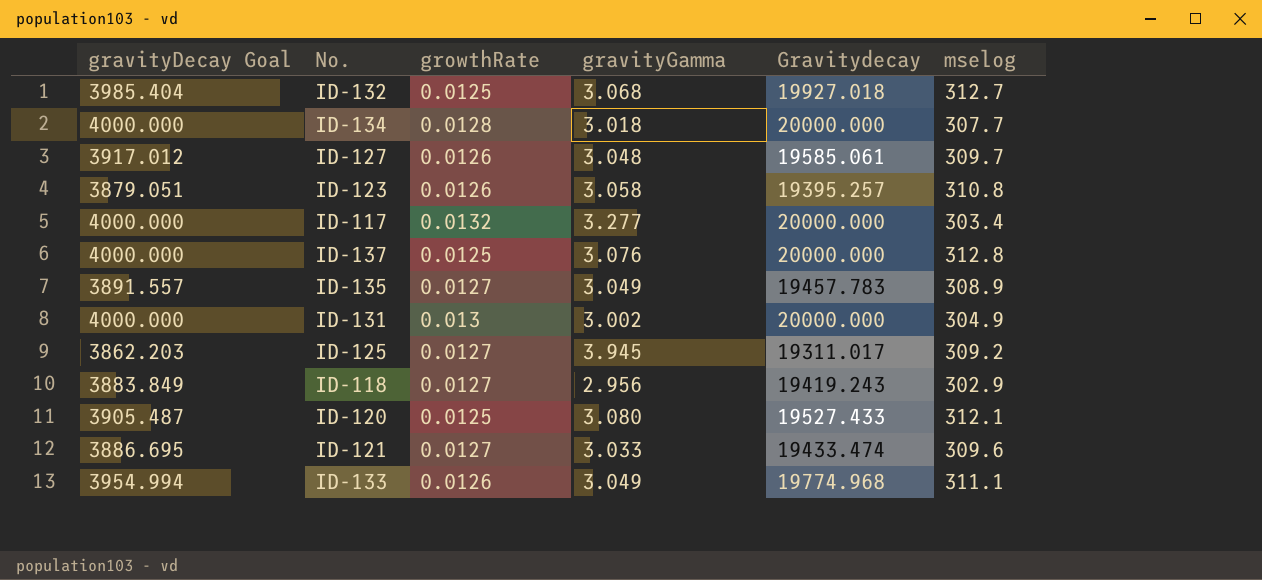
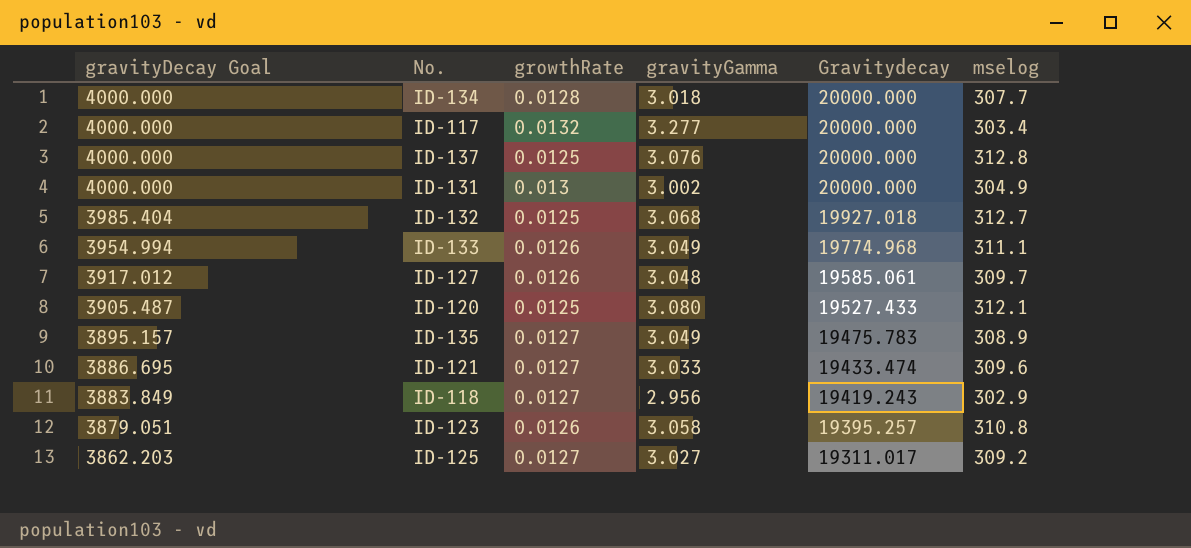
row order: none -> gravityDecay Goal descending
ID-135 | gravityDecay Goal: 3891.557 -> 3895.157
ID-135 | Gravitydecay: 19457.783 -> 19475.783
ID-125 | gravityGamma: 3.945 -> 3.027

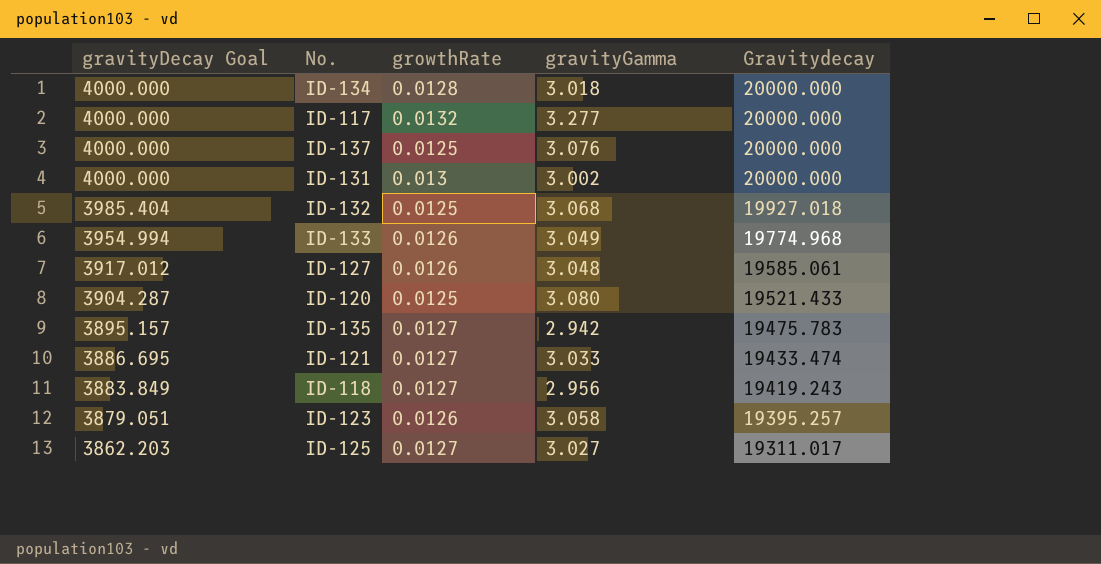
column mselog | position: 6 -> none
ID-120 | gravityDecay Goal: 3905.487 -> 3904.287
ID-120 | Gravitydecay: 19527.433 -> 19521.433
ID-135 | gravityGamma: 3.049 -> 2.942

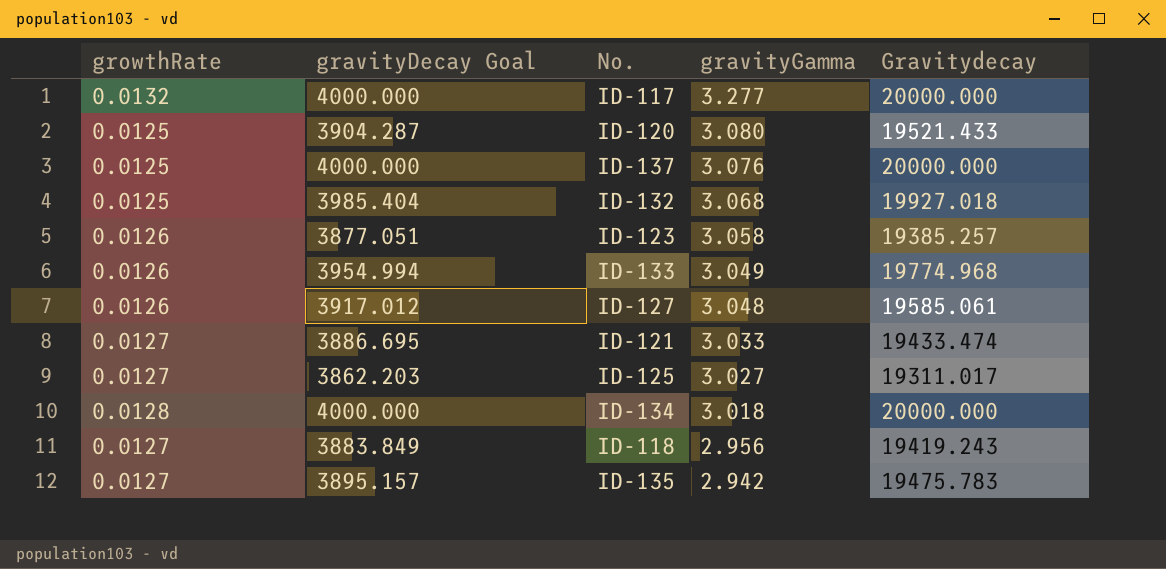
row order: gravityDecay Goal descending -> gravityGamma descending
column growthRate | position: 3 -> 1
row ID-131: 4000.000 | 0.013 | 3.002 | 20000.000 -> none
ID-123 | gravityDecay Goal: 3879.051 -> 3877.051
ID-123 | Gravitydecay: 19395.257 -> 19385.257

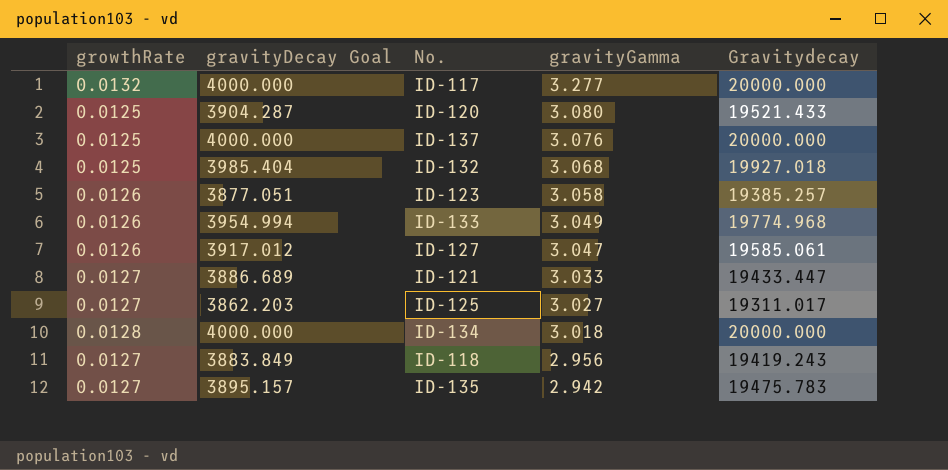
ID-127 | gravityGamma: 3.048 -> 3.047
ID-121 | gravityDecay Goal: 3886.695 -> 3886.689
ID-121 | Gravitydecay: 19433.474 -> 19433.447

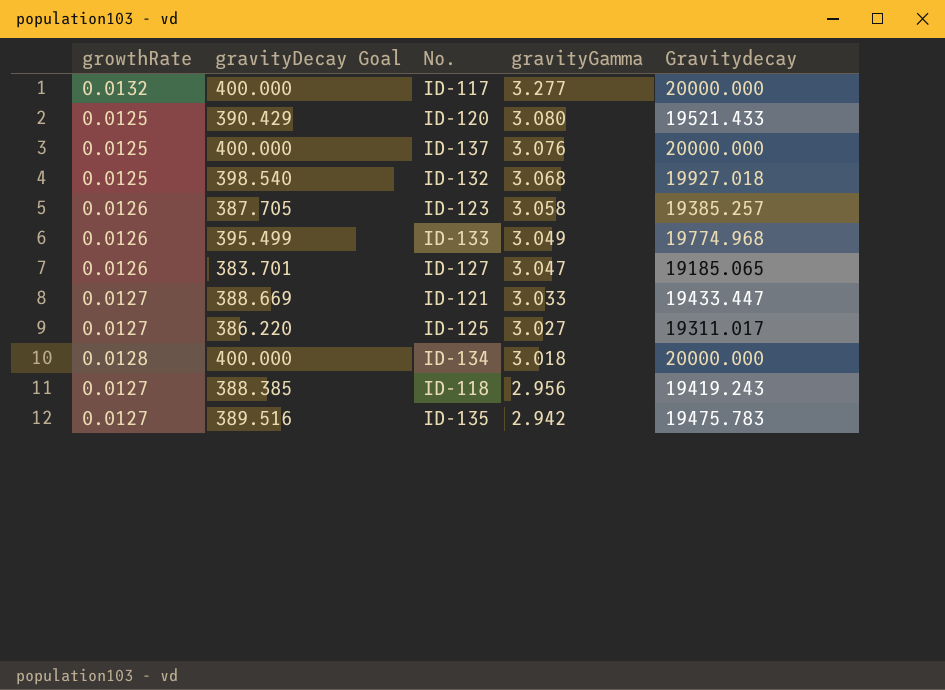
column gravityDecay Goal | formula: [Gravitydecay] * 0.2 -> [Gravitydecay] * 0.02
ID-127 | Gravitydecay: 19585.061 -> 19185.065

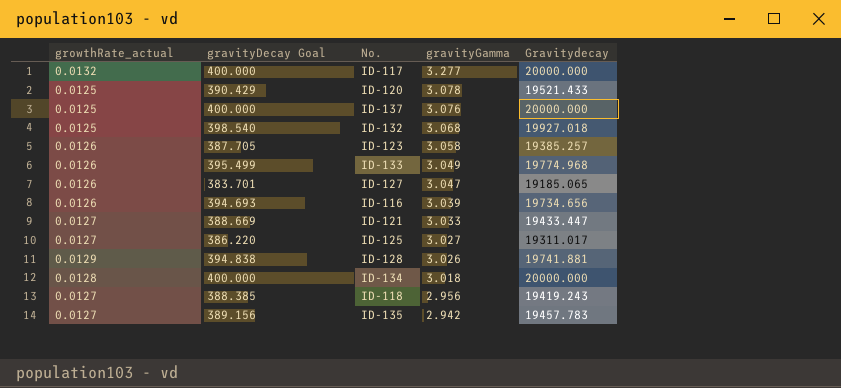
column name: growthRate -> growthRate_actual
ID-120 | gravityGamma: 3.080 -> 3.078
row ID-116: none -> 0.0126 | 394.693 | 3.039 | 19734.656
row ID-128: none -> 0.0129 | 394.838 | 3.026 | 19741.881
ID-135 | gravityDecay Goal: 389.516 -> 389.156
ID-135 | Gravitydecay: 19475.783 -> 19457.783

